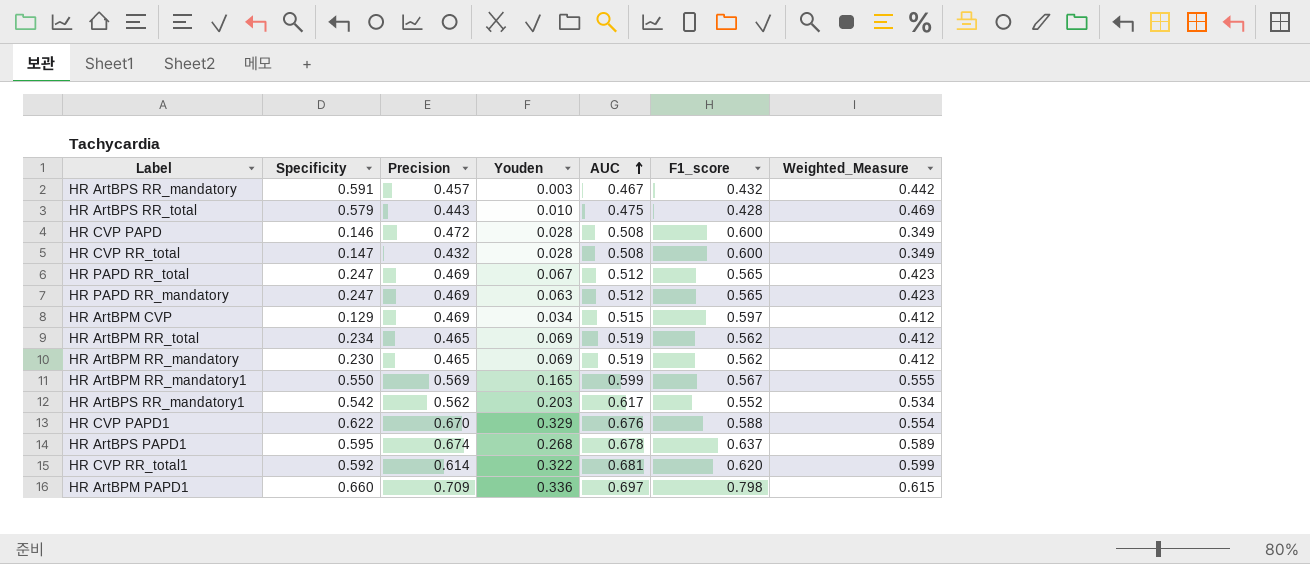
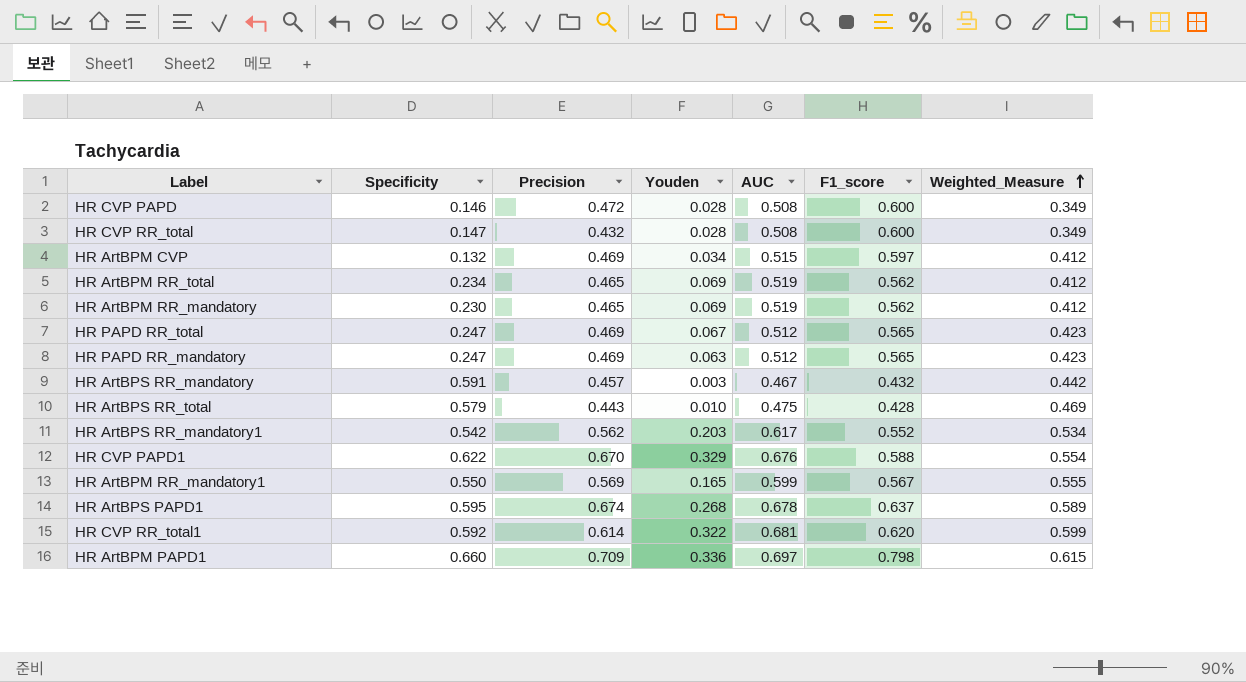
row order: AUC ascending -> Weighted_Measure ascending
HR ArtBPM CVP | Specificity: 0.129 -> 0.132

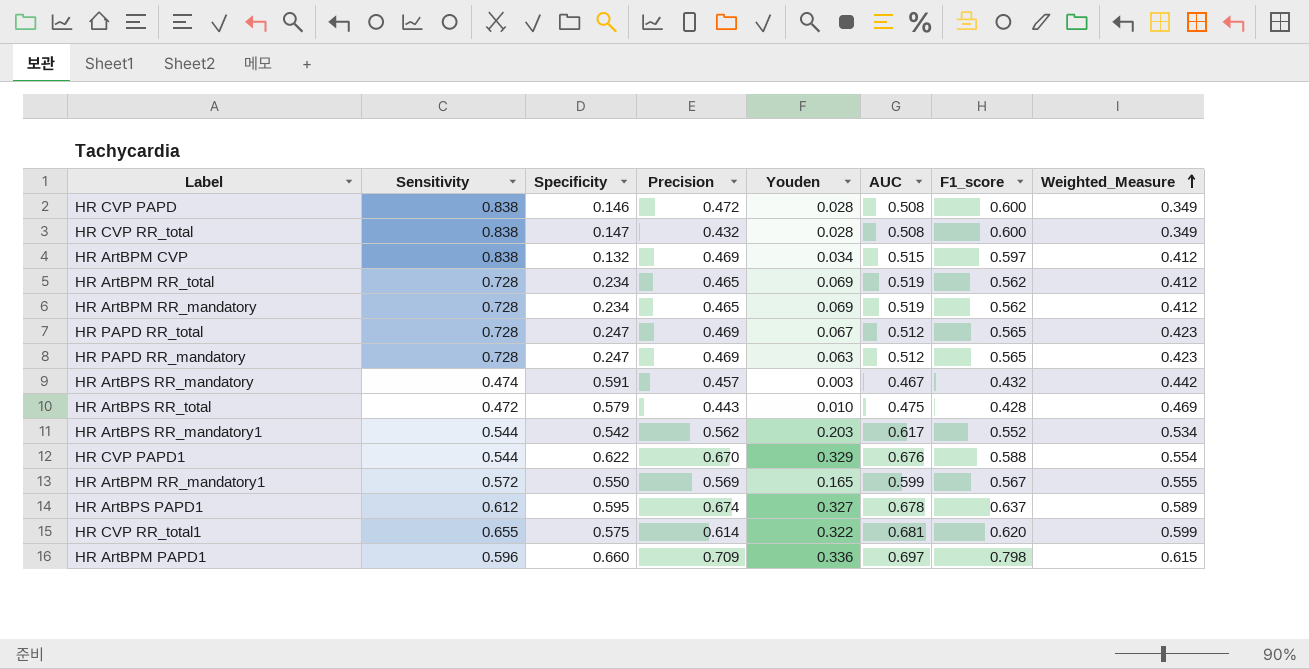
column Sensitivity | position: none -> 2
HR ArtBPM RR_mandatory | Specificity: 0.230 -> 0.234
HR ArtBPS PAPD1 | Youden: 0.268 -> 0.327
HR CVP RR_total1 | Specificity: 0.592 -> 0.575

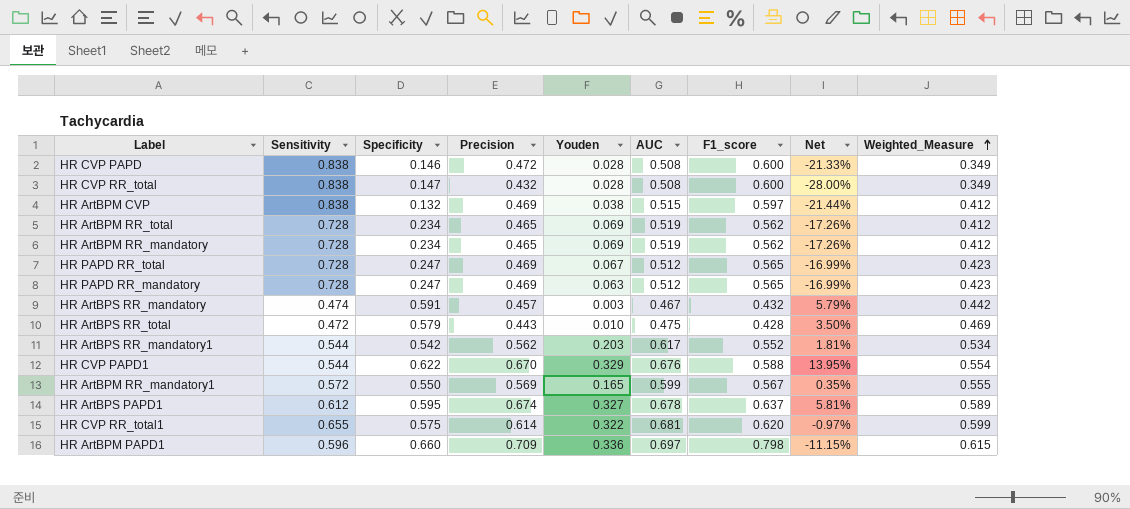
column Net | formula: none -> ([Precision] - [F1_score]) / [F1_score]
HR ArtBPM CVP | Youden: 0.034 -> 0.038

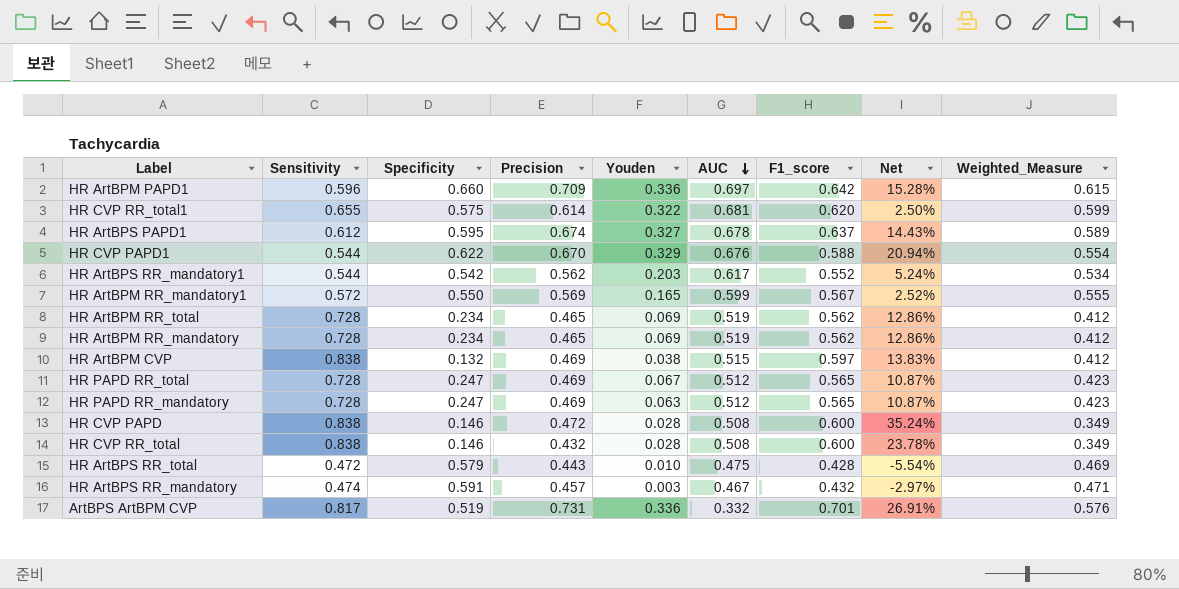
row order: Weighted_Measure ascending -> AUC descending
column Net | formula: ([Precision] - [F1_score]) / [F1_score] -> ([Precision] - [Weighted_Measure]) / [Weighted_Measure]
HR ArtBPM PAPD1 | F1_score: 0.798 -> 0.642
HR CVP RR_total | Specificity: 0.147 -> 0.146
HR ArtBPS RR_mandatory | Weighted_Measure: 0.442 -> 0.471
row ArtBPS ArtBPM CVP: none -> 0.817 | 0.519 | 0.731 | 0.336 | 0.332 | 0.701 | 26.91% | 0.576

